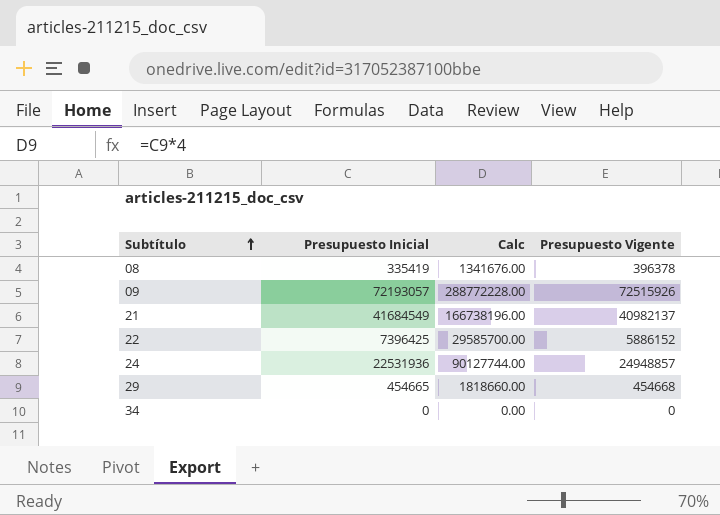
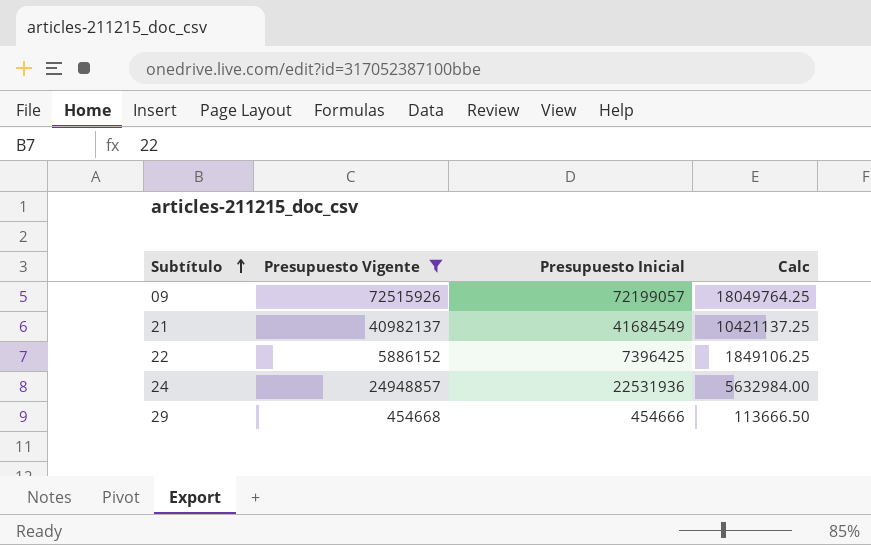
filter: none -> Presupuesto Vigente >= 454668
column Presupuesto Vigente | position: 4 -> 2
column Calc | formula: [Presupuesto Inicial] * 4 -> [Presupuesto Inicial] * 0.25
09 | Presupuesto Inicial: 72193057 -> 72199057
29 | Presupuesto Inicial: 454665 -> 454666

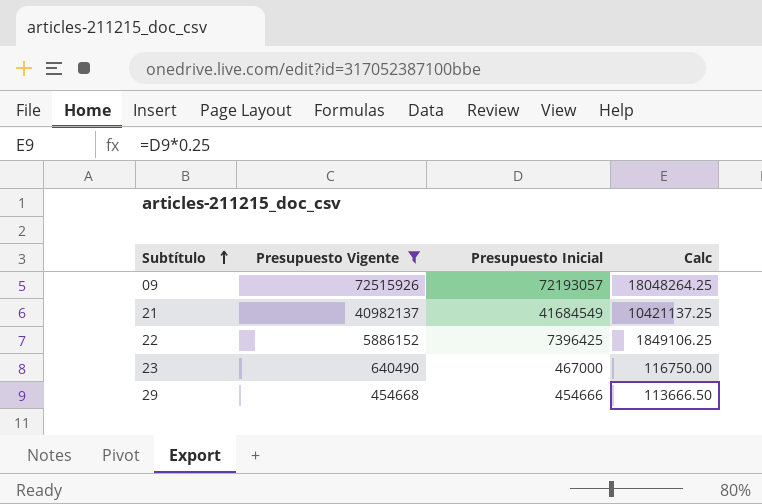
row 24: 24948857 | 22531936 | 5632984.00 -> none
09 | Presupuesto Inicial: 72199057 -> 72193057
09 | Calc: 18049764.25 -> 18048264.25
row 23: none -> 640490 | 467000 | 116750.00

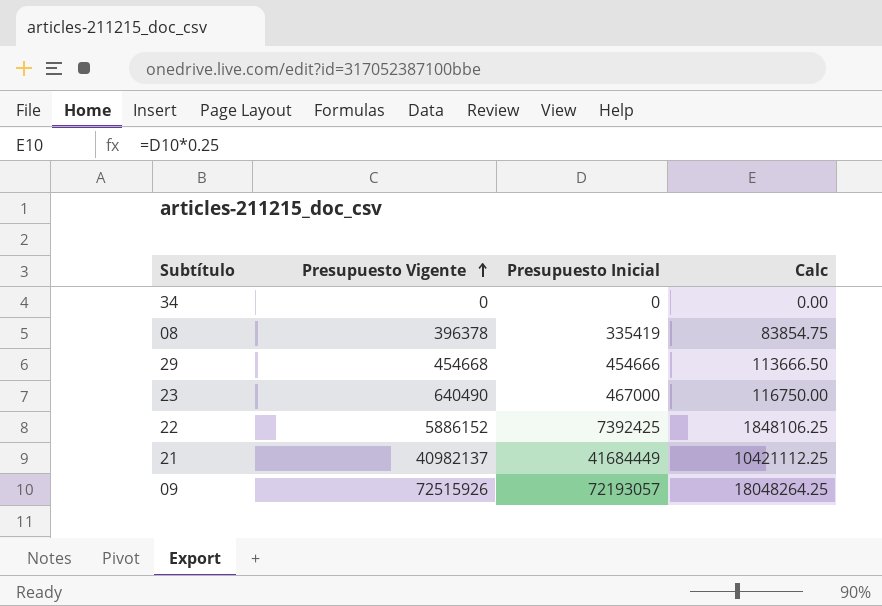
filter: Presupuesto Vigente >= 454668 -> none
row order: Subtítulo ascending -> Presupuesto Vigente ascending
22 | Presupuesto Inicial: 7396425 -> 7392425
22 | Calc: 1849106.25 -> 1848106.25
21 | Presupuesto Inicial: 41684549 -> 41684449
21 | Calc: 10421137.25 -> 10421112.25

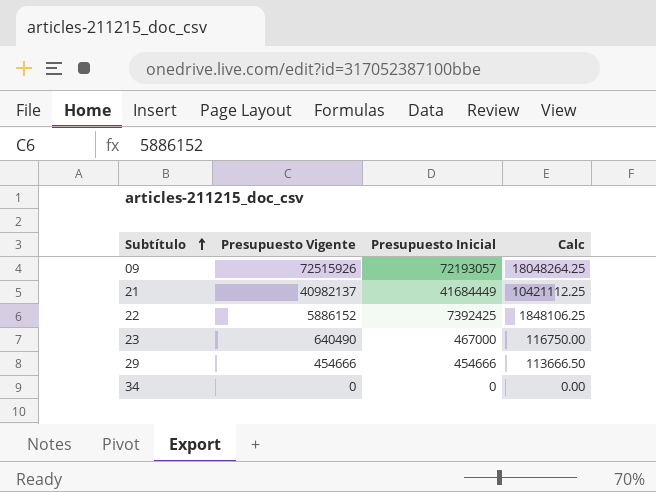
row order: Presupuesto Vigente ascending -> Subtítulo ascending
row 08: 396378 | 335419 | 83854.75 -> none
29 | Presupuesto Vigente: 454668 -> 454666

